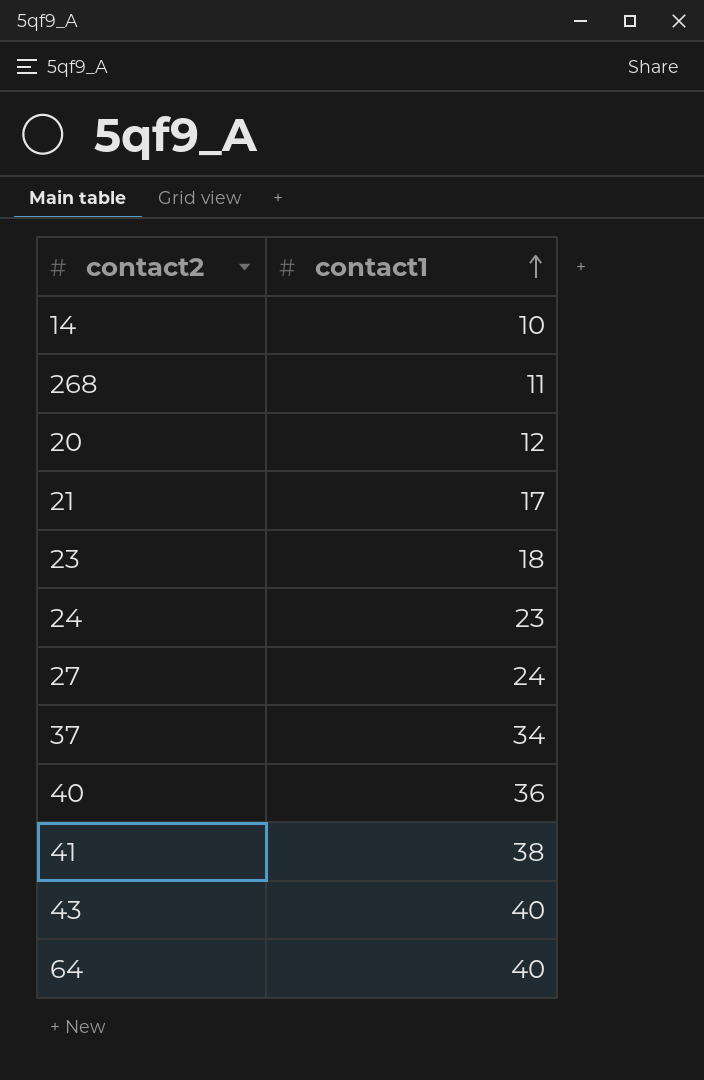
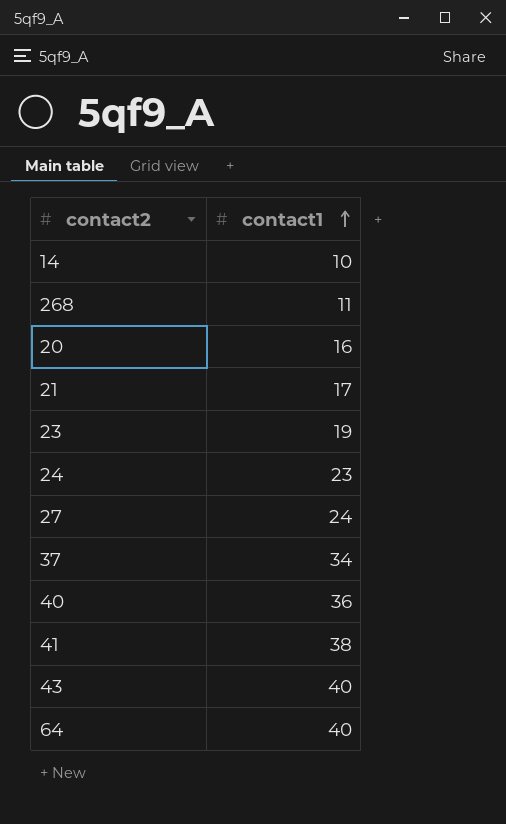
20 | contact1: 12 -> 16
23 | contact1: 18 -> 19

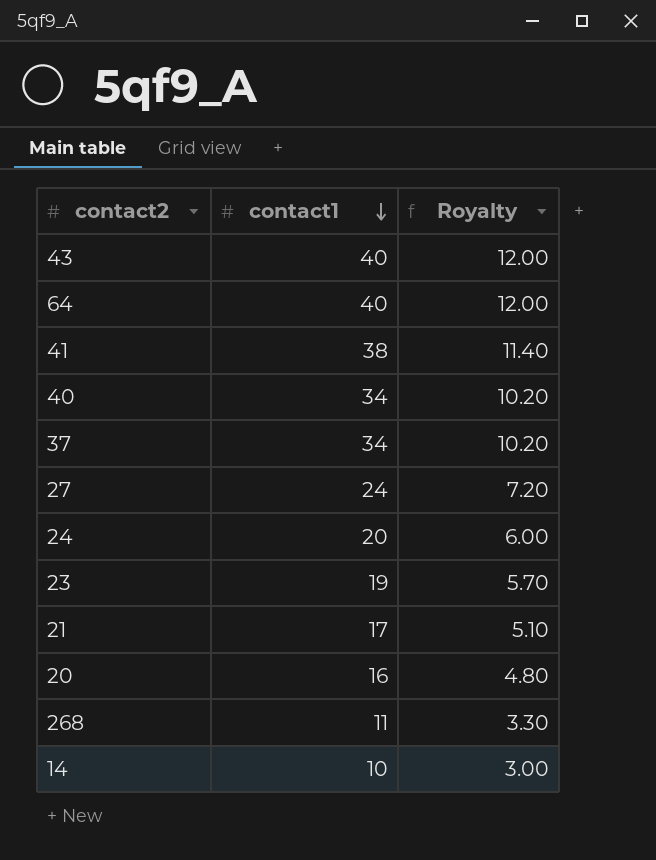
row order: contact1 ascending -> contact1 descending
column Royalty | formula: none -> [contact1] * 0.3
40 | contact1: 36 -> 34
24 | contact1: 23 -> 20

